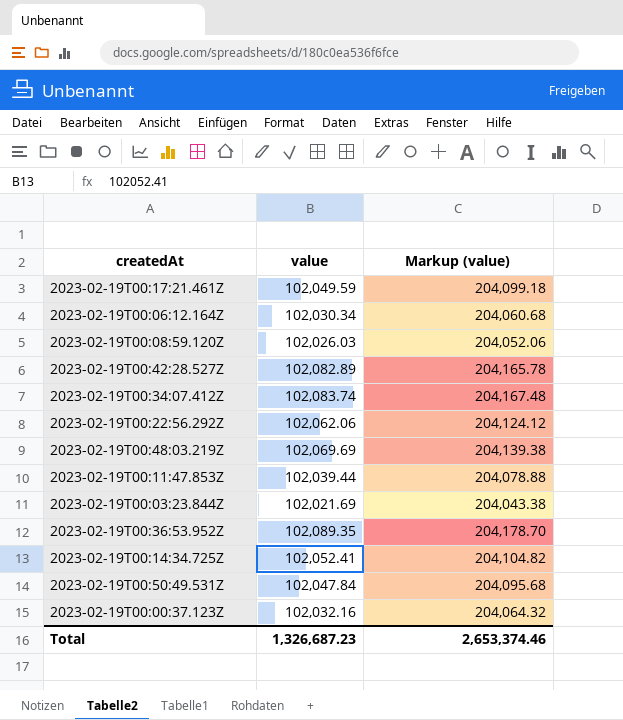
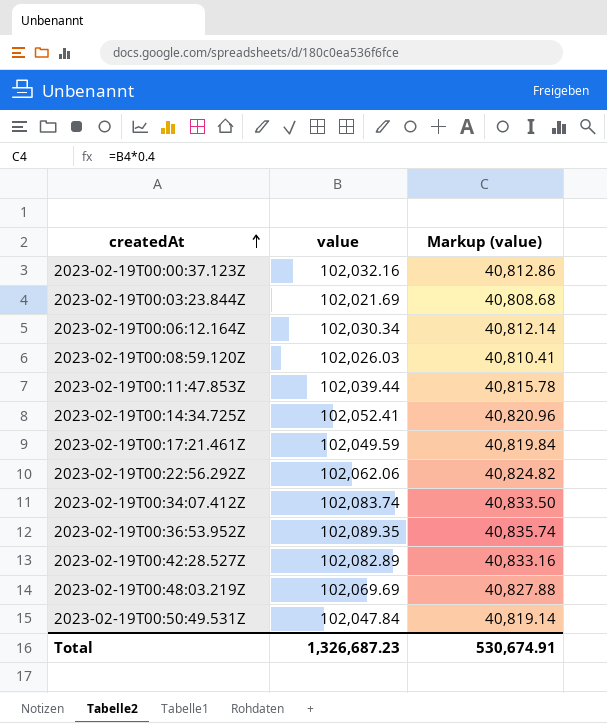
row order: none -> createdAt ascending
column Markup (value) | formula: [value] * 2 -> [value] * 0.4
Total | Markup (value): 2,653,374.46 -> 530,674.91

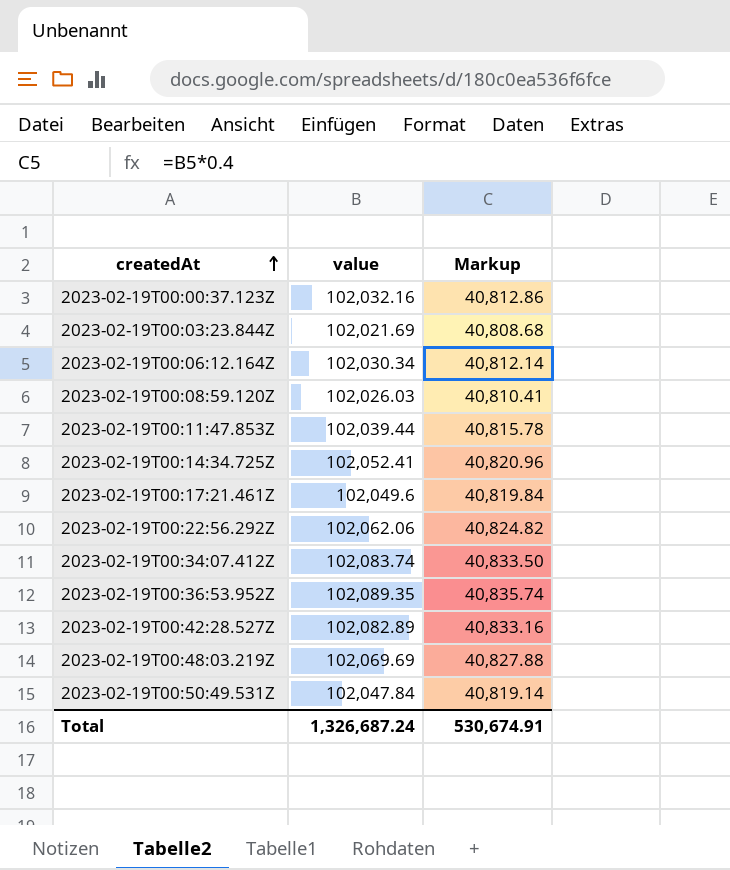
column name: Markup (value) -> Markup
2023-02-19T00:17:21.461Z | value: 102,049.59 -> 102,049.6
Total | value: 1,326,687.23 -> 1,326,687.24

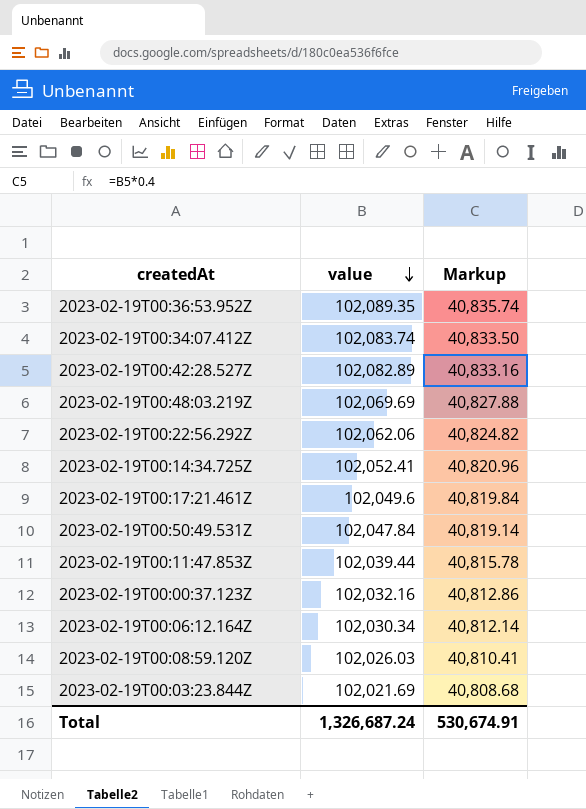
row order: createdAt ascending -> value descending

